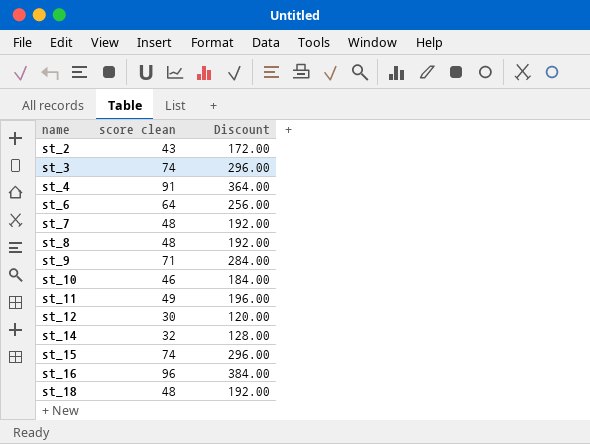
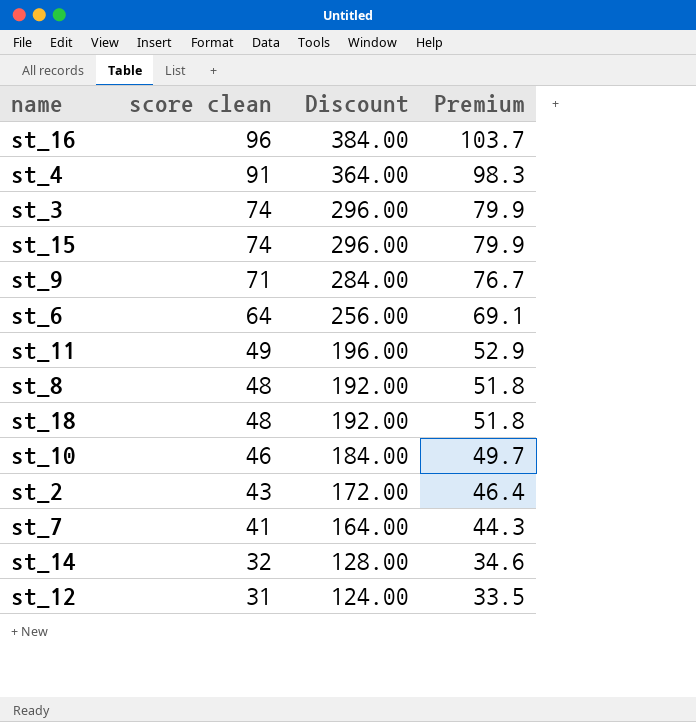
row order: name ascending -> score clean descending
column Premium | formula: none -> [score clean] * 1.08
st_7 | score clean: 48 -> 41
st_7 | Discount: 192.00 -> 164.00
st_12 | score clean: 30 -> 31
st_12 | Discount: 120.00 -> 124.00

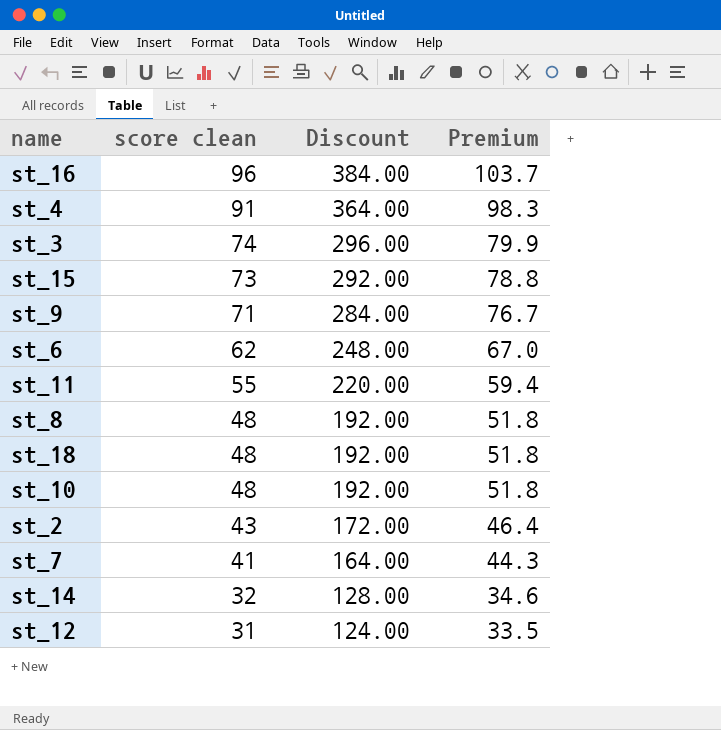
st_15 | score clean: 74 -> 73
st_15 | Discount: 296.00 -> 292.00
st_15 | Premium: 79.9 -> 78.8
st_6 | score clean: 64 -> 62
st_6 | Discount: 256.00 -> 248.00
st_6 | Premium: 69.1 -> 67.0
st_11 | score clean: 49 -> 55
st_11 | Discount: 196.00 -> 220.00
st_11 | Premium: 52.9 -> 59.4
st_10 | score clean: 46 -> 48
st_10 | Discount: 184.00 -> 192.00
st_10 | Premium: 49.7 -> 51.8

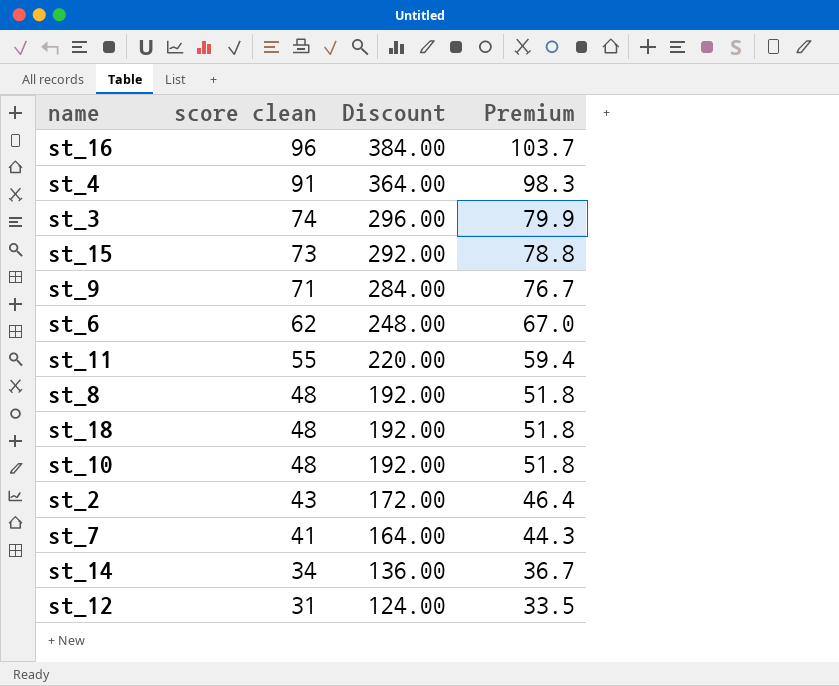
st_14 | score clean: 32 -> 34
st_14 | Discount: 128.00 -> 136.00
st_14 | Premium: 34.6 -> 36.7

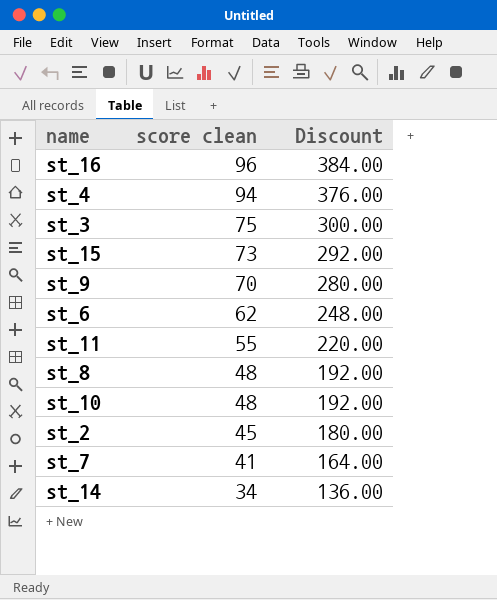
column Premium | formula: [score clean] * 1.08 -> none
row st_18: 48 | 192.00 | 51.8 -> none
row st_12: 31 | 124.00 | 33.5 -> none
st_4 | score clean: 91 -> 94
st_4 | Discount: 364.00 -> 376.00
st_3 | score clean: 74 -> 75
st_3 | Discount: 296.00 -> 300.00
st_9 | score clean: 71 -> 70
st_9 | Discount: 284.00 -> 280.00
st_2 | score clean: 43 -> 45
st_2 | Discount: 172.00 -> 180.00

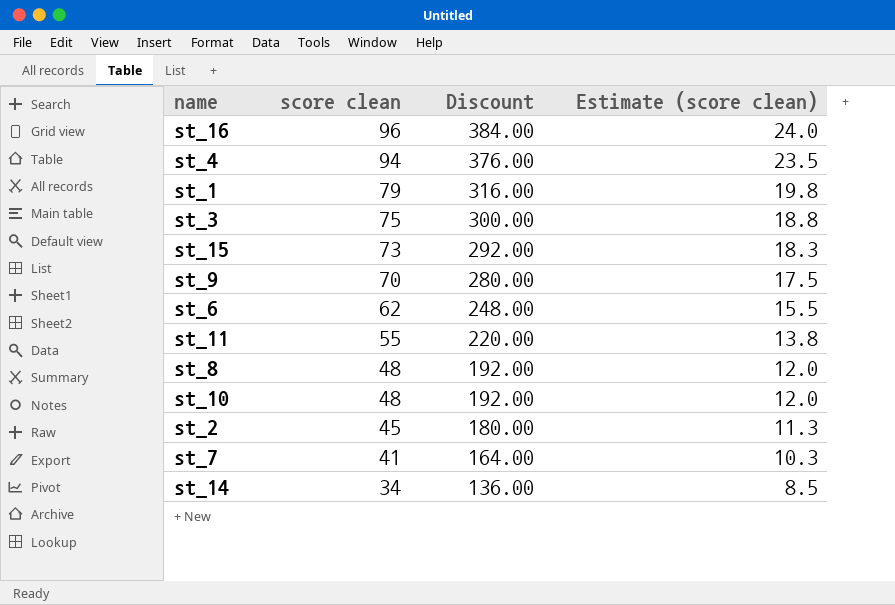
column Estimate (score clean) | formula: none -> [score clean] * 0.25
row st_1: none -> 79 | 316.00 | 19.8

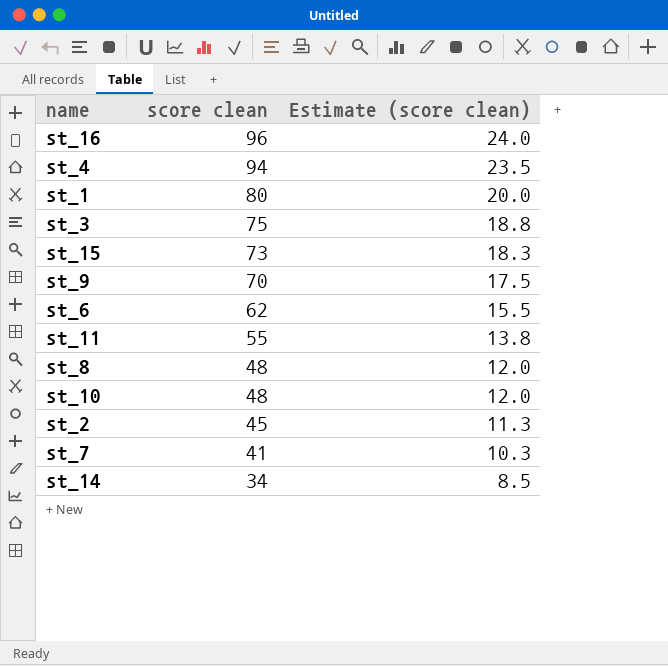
column Discount | formula: [score clean] * 4 -> none
st_1 | score clean: 79 -> 80
st_1 | Estimate (score clean): 19.8 -> 20.0

